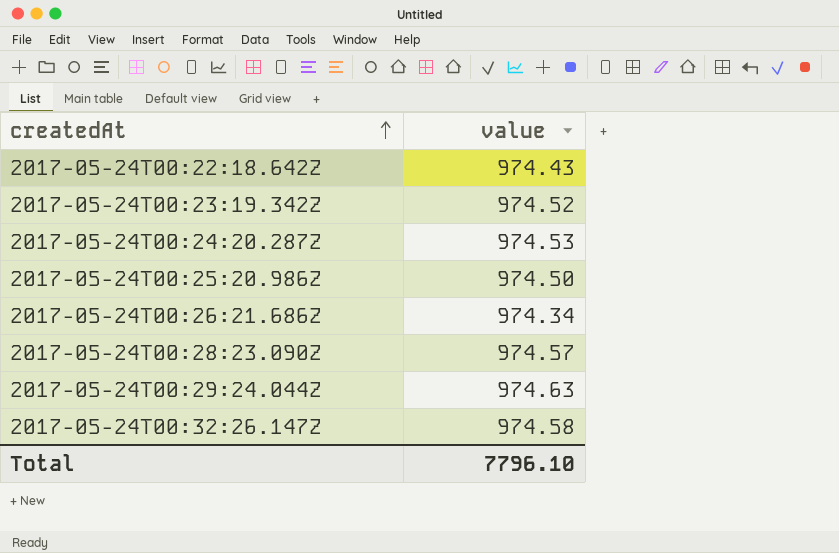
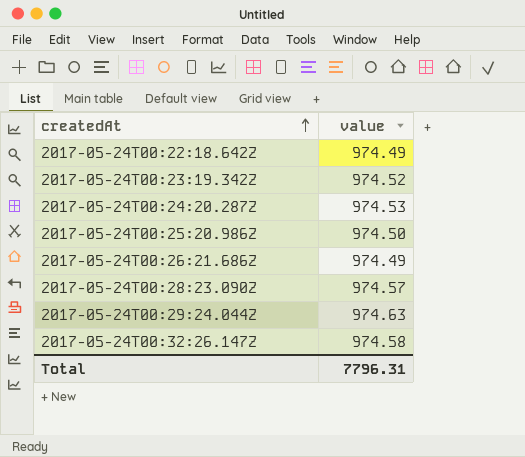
2017-05-24T00:22:18.642Z | value: 974.43 -> 974.49
2017-05-24T00:26:21.686Z | value: 974.34 -> 974.49
Total | value: 7796.10 -> 7796.31

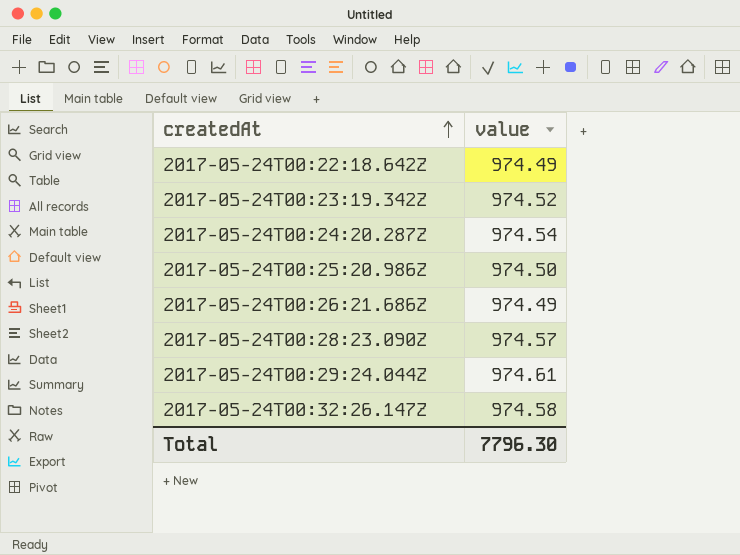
2017-05-24T00:24:20.287Z | value: 974.53 -> 974.54
2017-05-24T00:29:24.044Z | value: 974.63 -> 974.61
Total | value: 7796.31 -> 7796.30

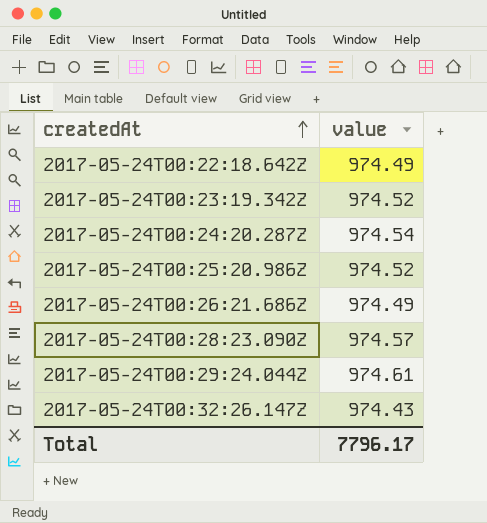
2017-05-24T00:25:20.986Z | value: 974.50 -> 974.52
2017-05-24T00:32:26.147Z | value: 974.58 -> 974.43
Total | value: 7796.30 -> 7796.17

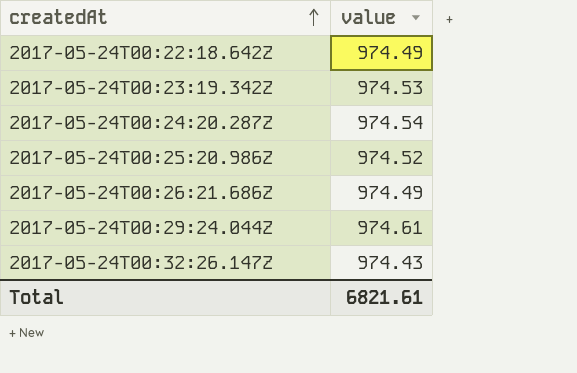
row 2017-05-24T00:28:23.090Z: 974.57 -> none
2017-05-24T00:23:19.342Z | value: 974.52 -> 974.53
Total | value: 7796.17 -> 6821.61

